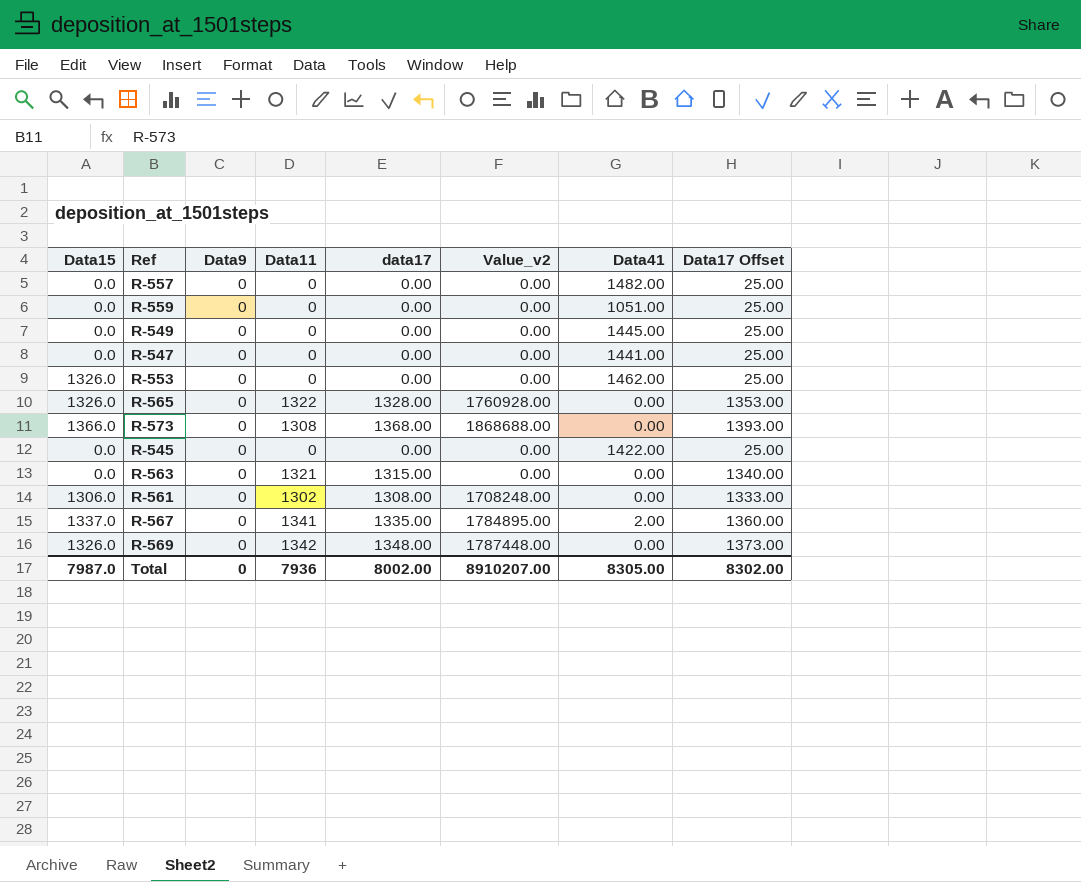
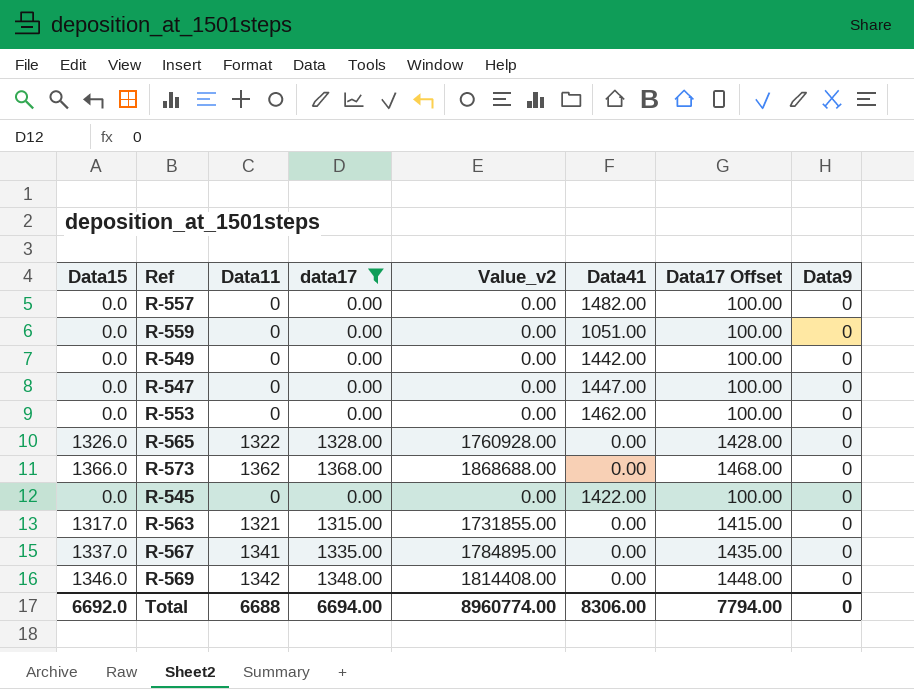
filter: none -> data17 != 1308.00
column Data17 Offset | formula: [data17] + 25 -> [data17] + 100
column Data9 | position: 3 -> 8
R-549 | Data41: 1445.00 -> 1442.00
R-547 | Data41: 1441.00 -> 1447.00
R-553 | Data15: 1326.0 -> 0.0
R-573 | Data11: 1308 -> 1362
R-563 | Data15: 0.0 -> 1317.0
R-563 | Value_v2: 0.00 -> 1731855.00
R-567 | Data41: 2.00 -> 0.00
R-569 | Data15: 1326.0 -> 1346.0
R-569 | Value_v2: 1787448.00 -> 1814408.00
Total | Data15: 7987.0 -> 6692.0
Total | Data11: 7936 -> 6688
Total | data17: 8002.00 -> 6694.00
Total | Value_v2: 8910207.00 -> 8960774.00
Total | Data41: 8305.00 -> 8306.00
Total | Data17 Offset: 8302.00 -> 7794.00

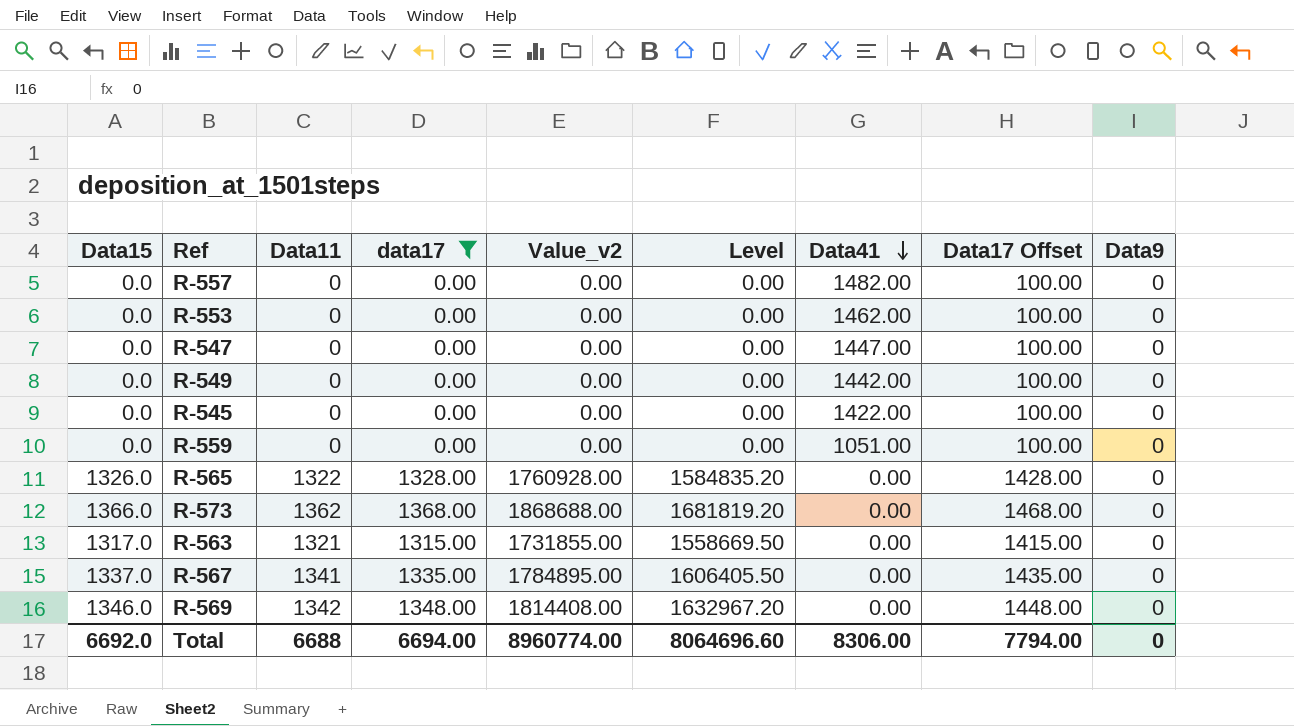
row order: none -> Data41 descending
column Level | formula: none -> [Value_v2] * 0.9

